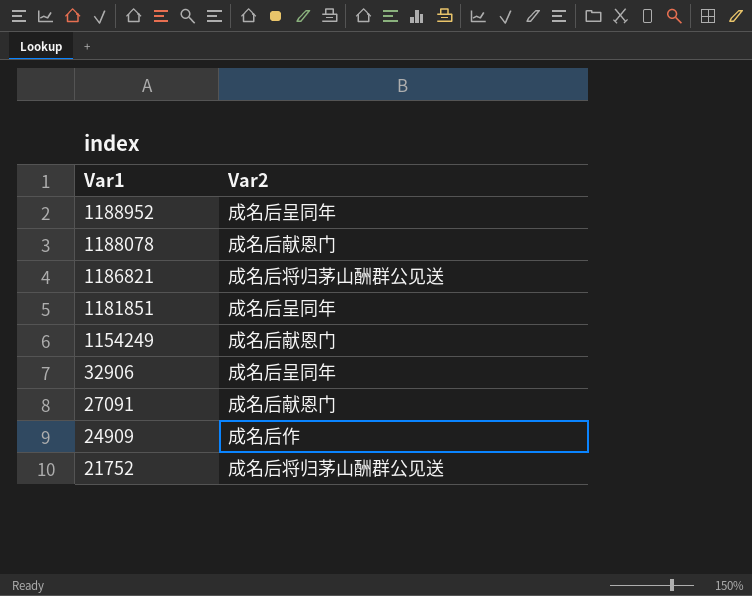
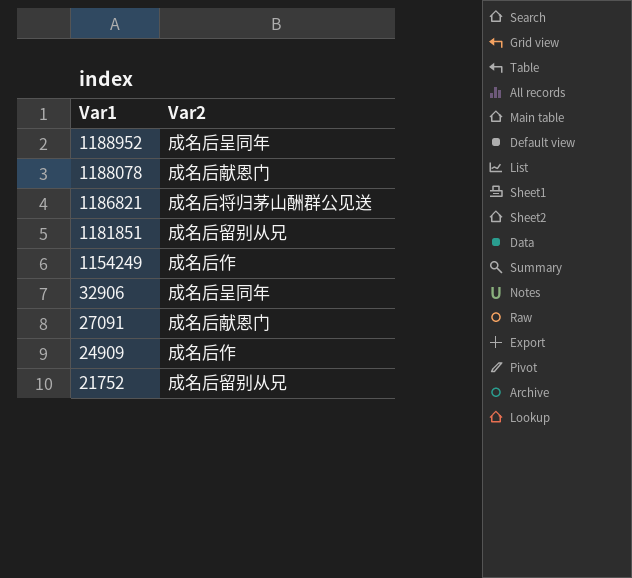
1181851 | Var2: 成名后呈同年 -> 成名后留别从兄
1154249 | Var2: 成名后献恩门 -> 成名后作
21752 | Var2: 成名后将归茅山酬群公见送 -> 成名后留别从兄

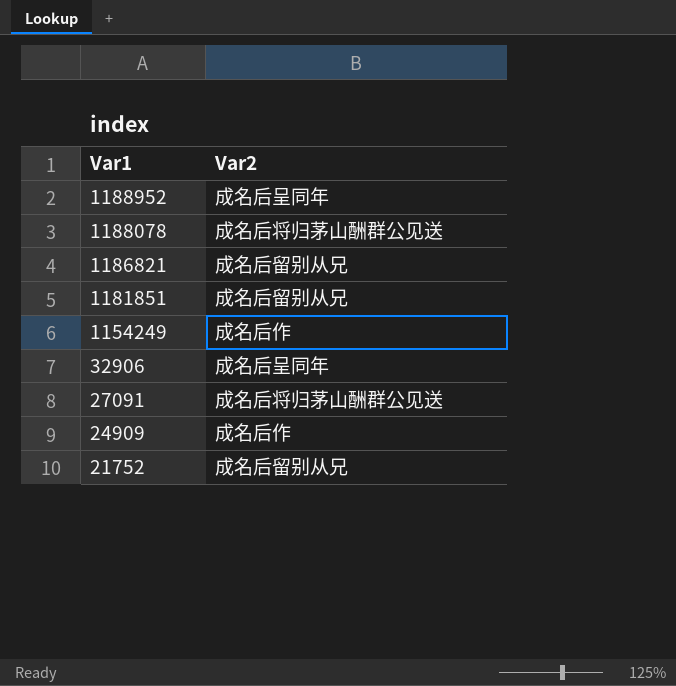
1188078 | Var2: 成名后献恩门 -> 成名后将归茅山酬群公见送
1186821 | Var2: 成名后将归茅山酬群公见送 -> 成名后留别从兄
27091 | Var2: 成名后献恩门 -> 成名后将归茅山酬群公见送

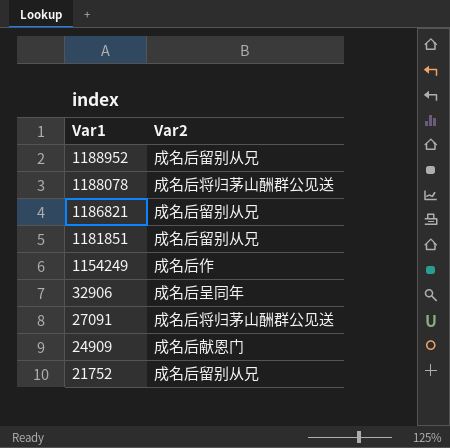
1188952 | Var2: 成名后呈同年 -> 成名后留别从兄
24909 | Var2: 成名后作 -> 成名后献恩门

